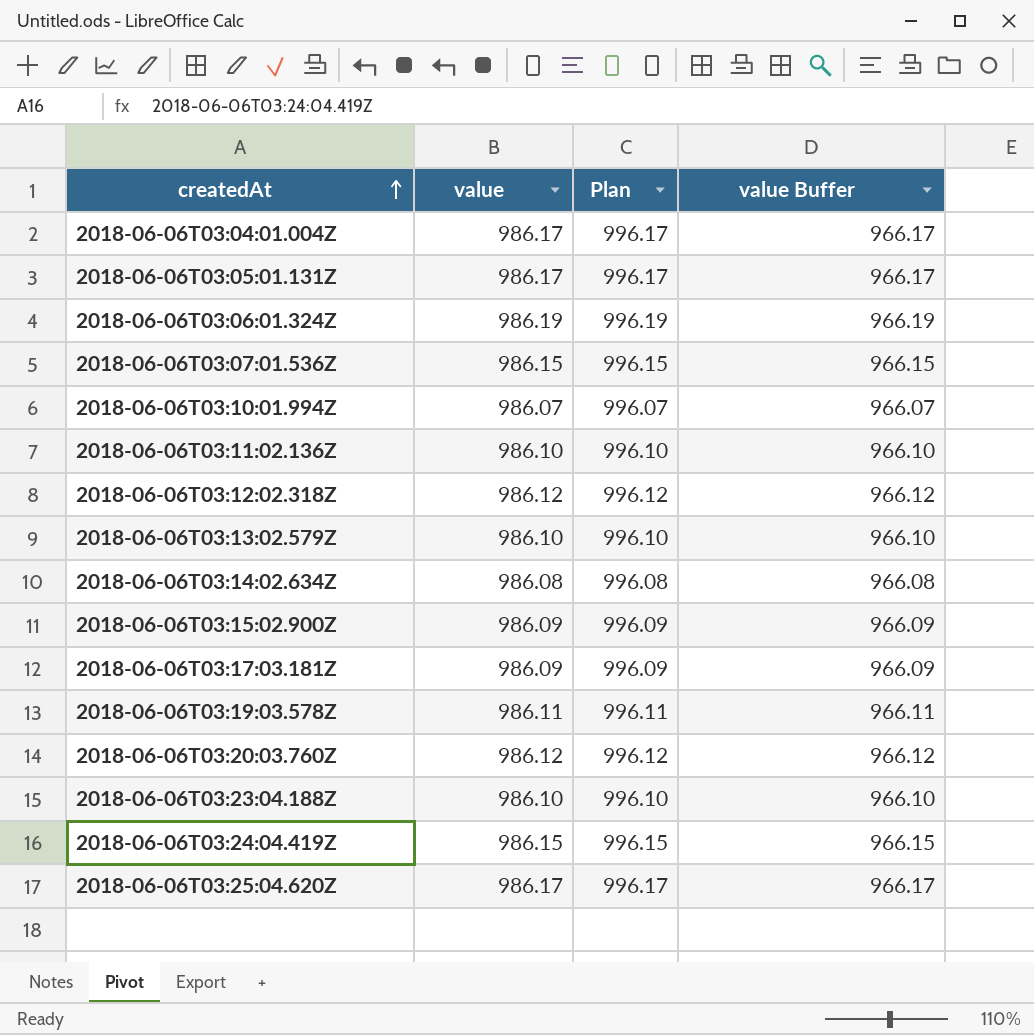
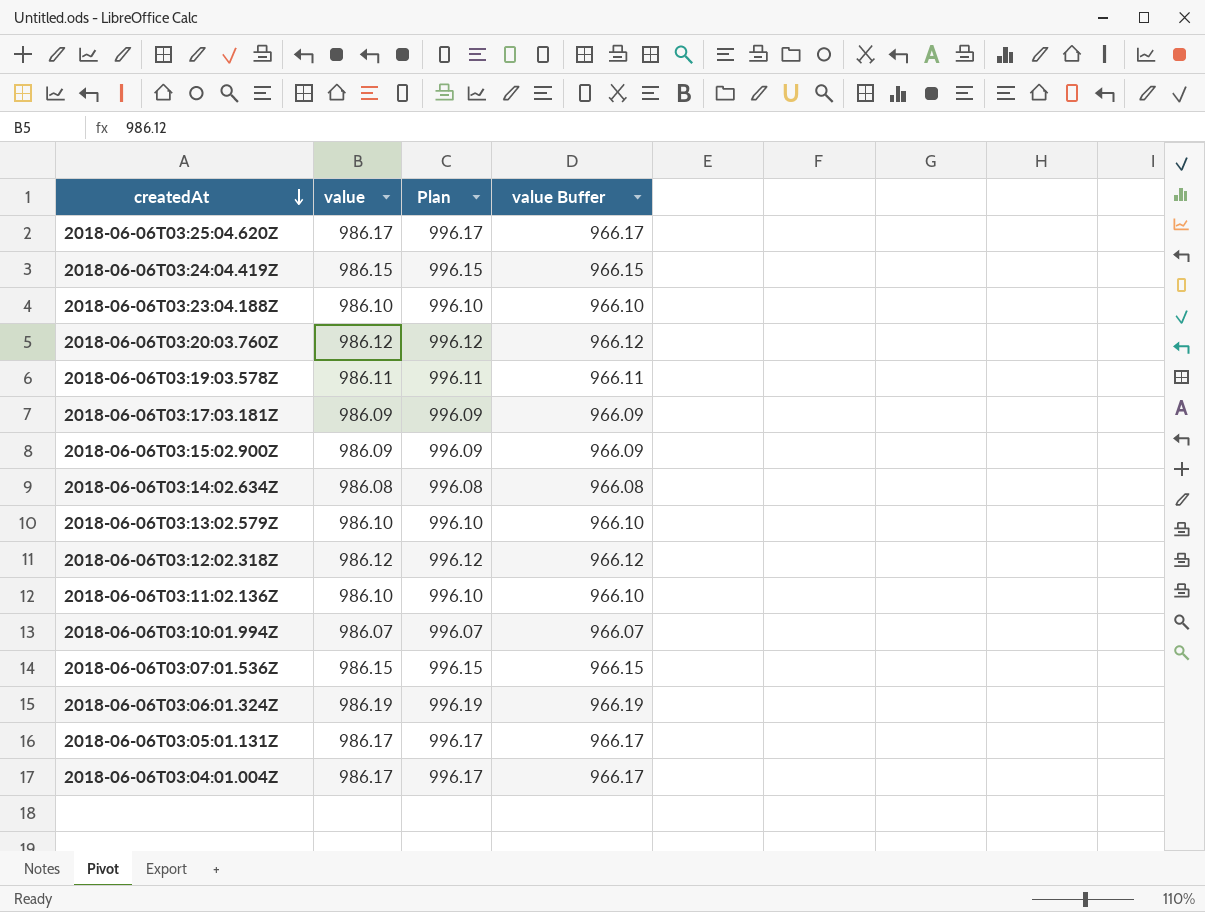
row order: createdAt ascending -> createdAt descending

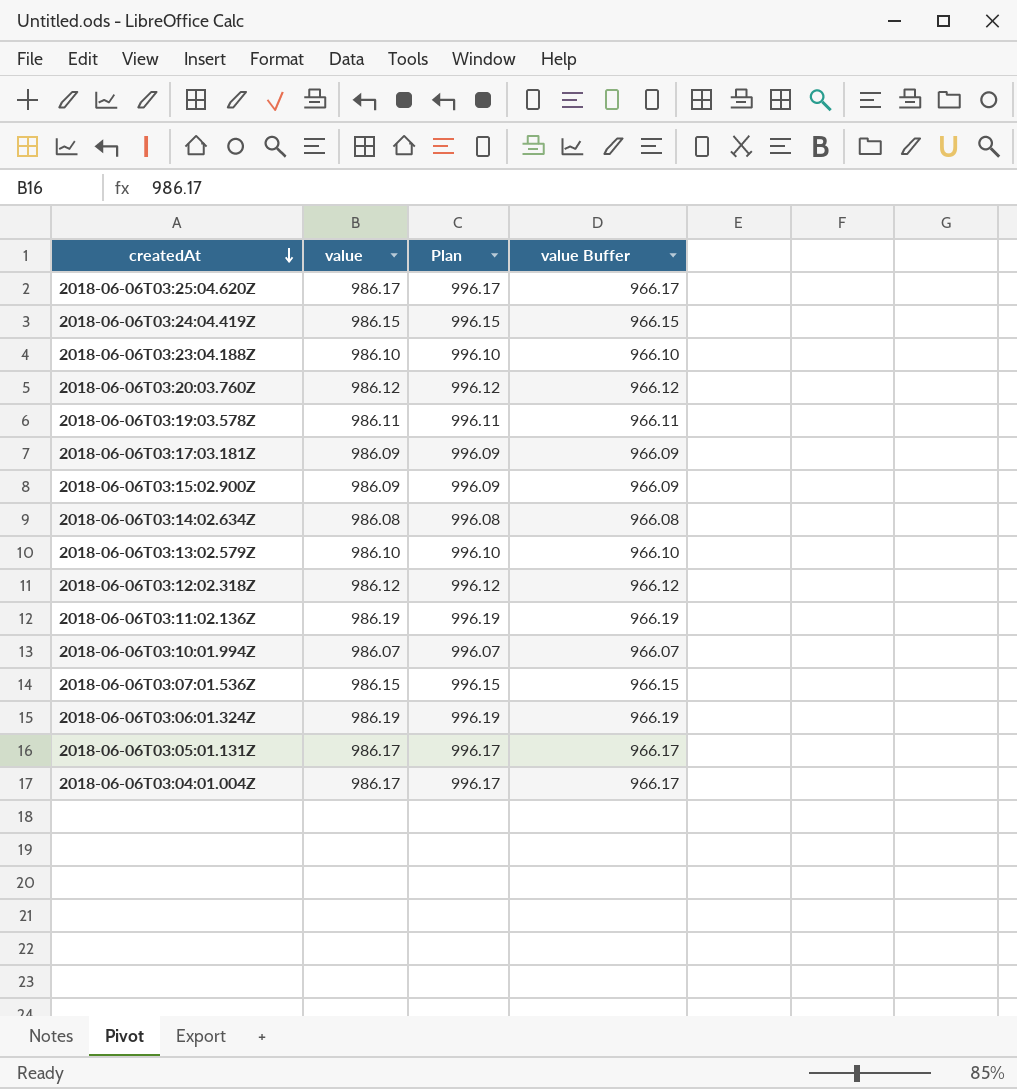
2018-06-06T03:11:02.136Z | value: 986.10 -> 986.19
2018-06-06T03:11:02.136Z | Plan: 996.10 -> 996.19
2018-06-06T03:11:02.136Z | value Buffer: 966.10 -> 966.19

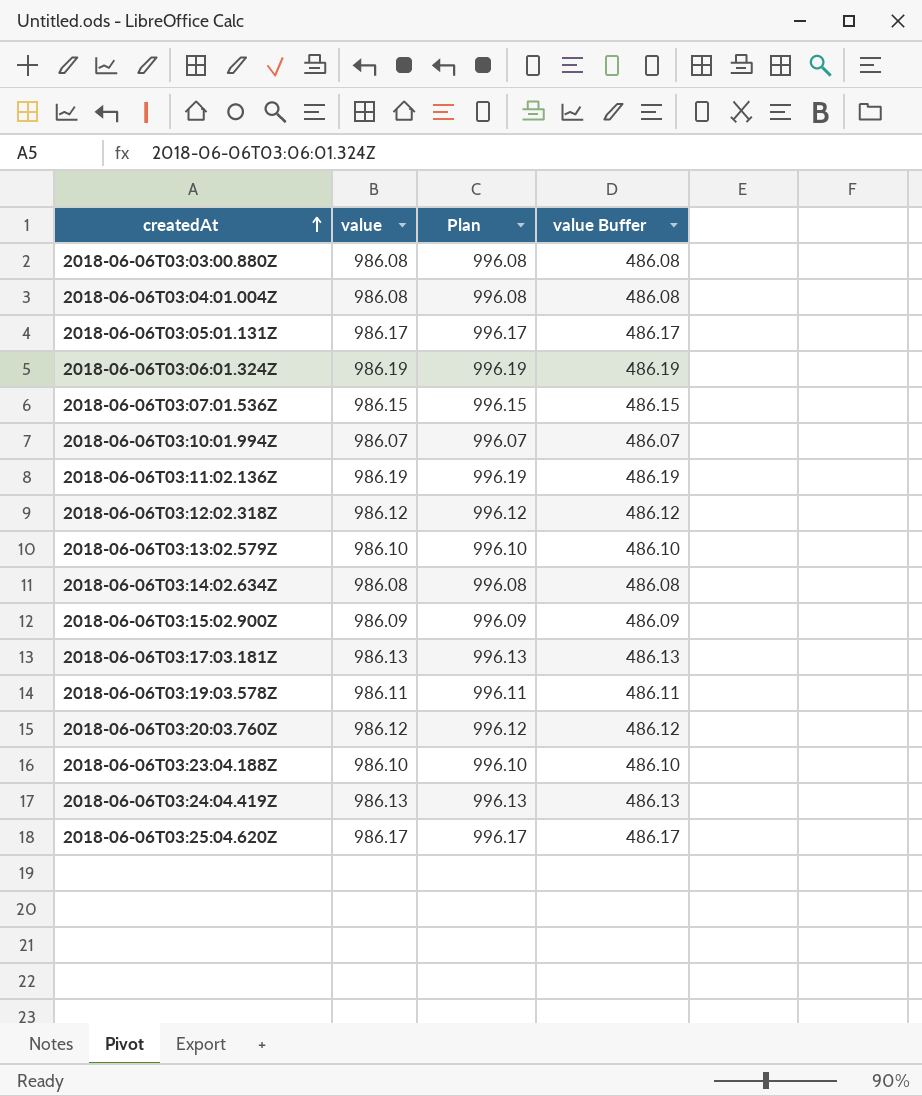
row order: createdAt descending -> createdAt ascending
column value Buffer | formula: [value] - 20 -> [value] - 500
row 2018-06-06T03:03:00.880Z: none -> 986.08 | 996.08 | 486.08
2018-06-06T03:04:01.004Z | value: 986.17 -> 986.08
2018-06-06T03:04:01.004Z | Plan: 996.17 -> 996.08
2018-06-06T03:17:03.181Z | value: 986.09 -> 986.13
2018-06-06T03:17:03.181Z | Plan: 996.09 -> 996.13
2018-06-06T03:24:04.419Z | value: 986.15 -> 986.13
2018-06-06T03:24:04.419Z | Plan: 996.15 -> 996.13

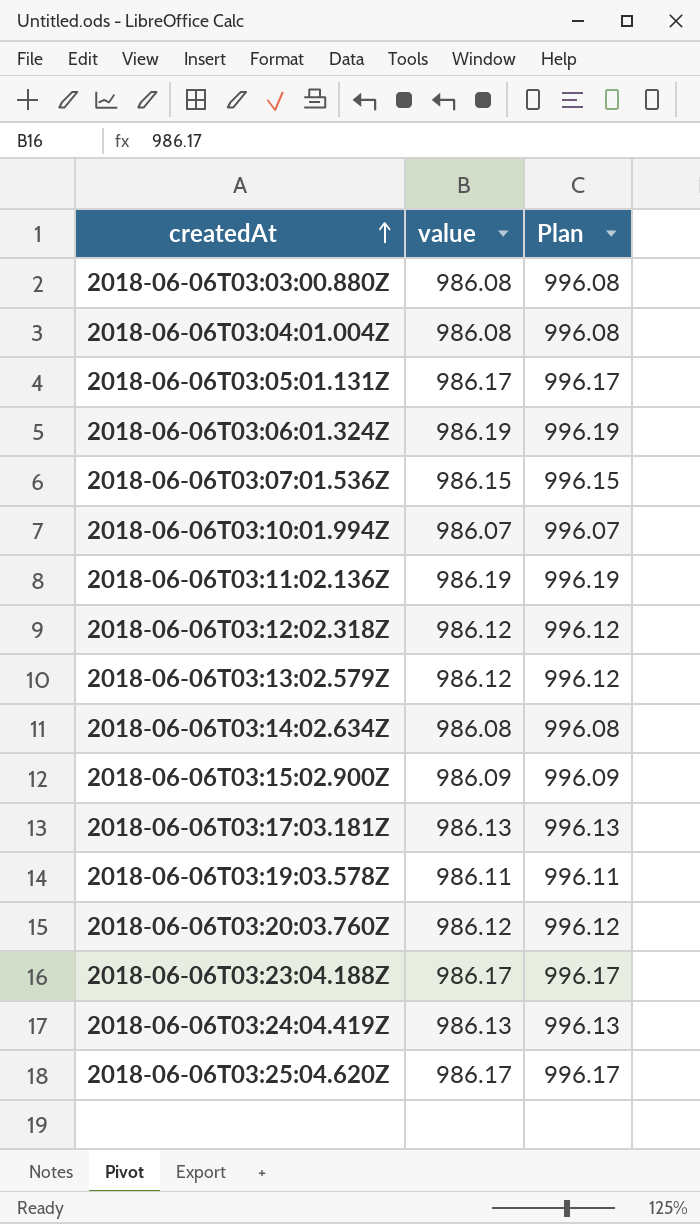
column value Buffer | formula: [value] - 500 -> none
2018-06-06T03:13:02.579Z | value: 986.10 -> 986.12
2018-06-06T03:13:02.579Z | Plan: 996.10 -> 996.12
2018-06-06T03:23:04.188Z | value: 986.10 -> 986.17
2018-06-06T03:23:04.188Z | Plan: 996.10 -> 996.17

